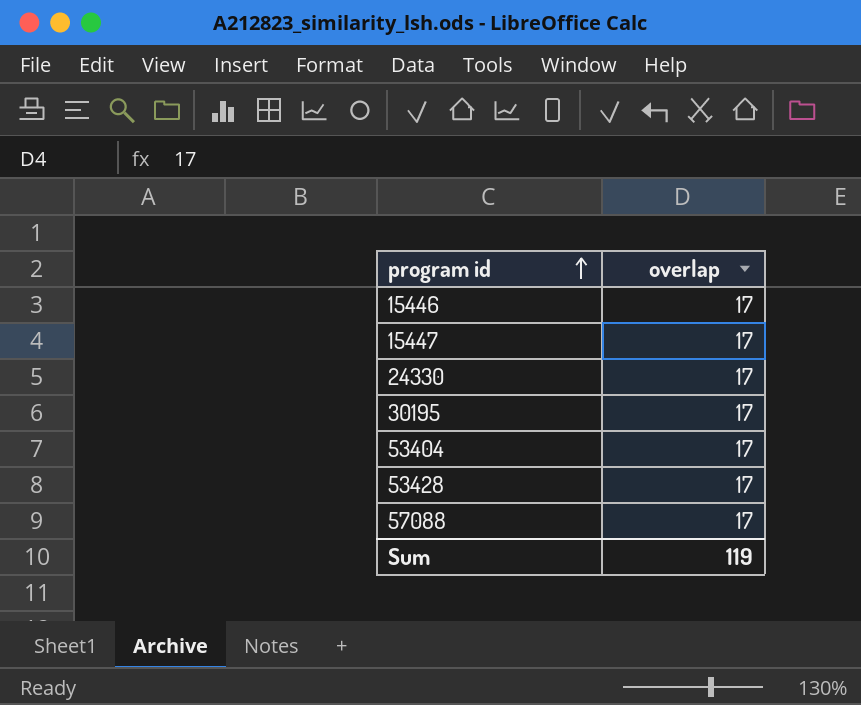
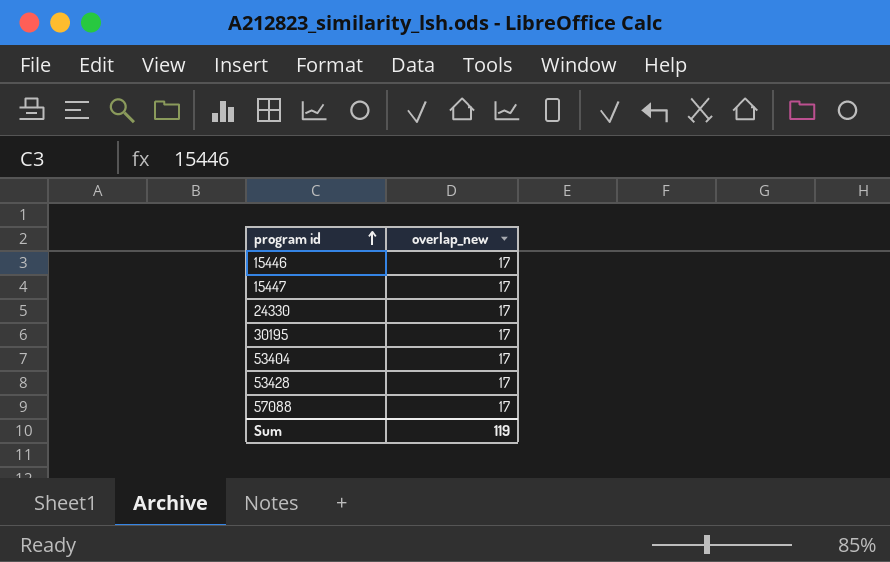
column name: overlap -> overlap_new

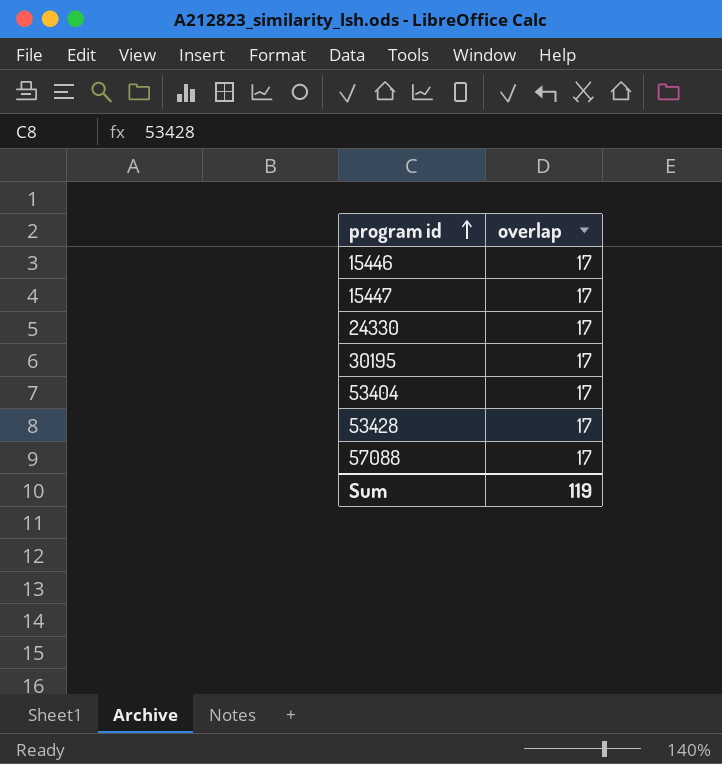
column name: overlap_new -> overlap

